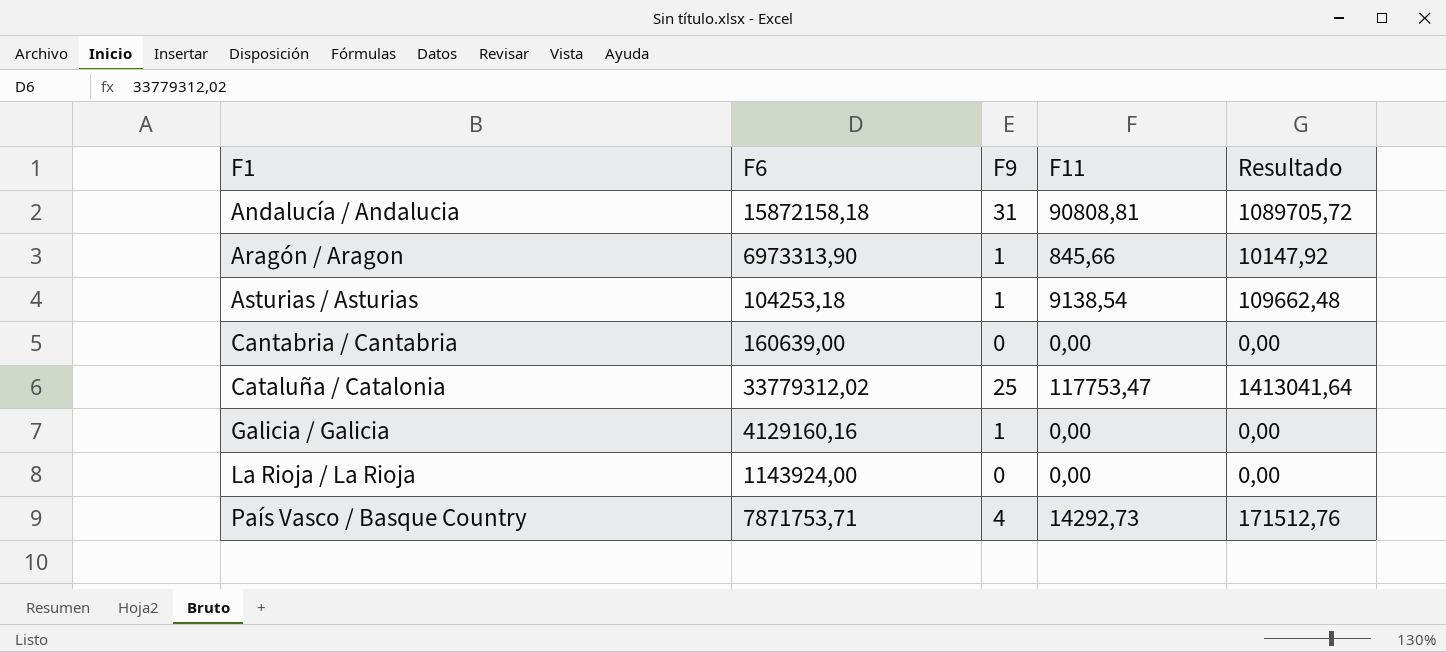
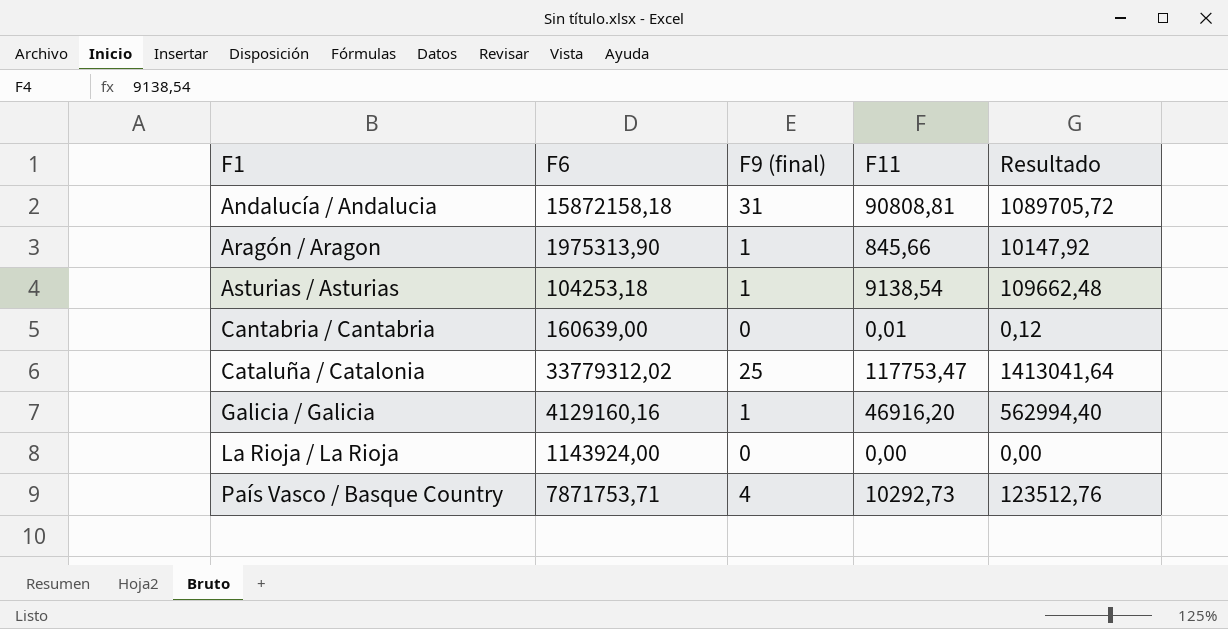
column name: F9 -> F9 (final)
Aragón / Aragon | F6: 6973313,90 -> 1975313,90
Cantabria / Cantabria | F11: 0,00 -> 0,01
Cantabria / Cantabria | Resultado: 0,00 -> 0,12
Galicia / Galicia | F11: 0,00 -> 46916,20
Galicia / Galicia | Resultado: 0,00 -> 562994,40
País Vasco / Basque Country | F11: 14292,73 -> 10292,73
País Vasco / Basque Country | Resultado: 171512,76 -> 123512,76

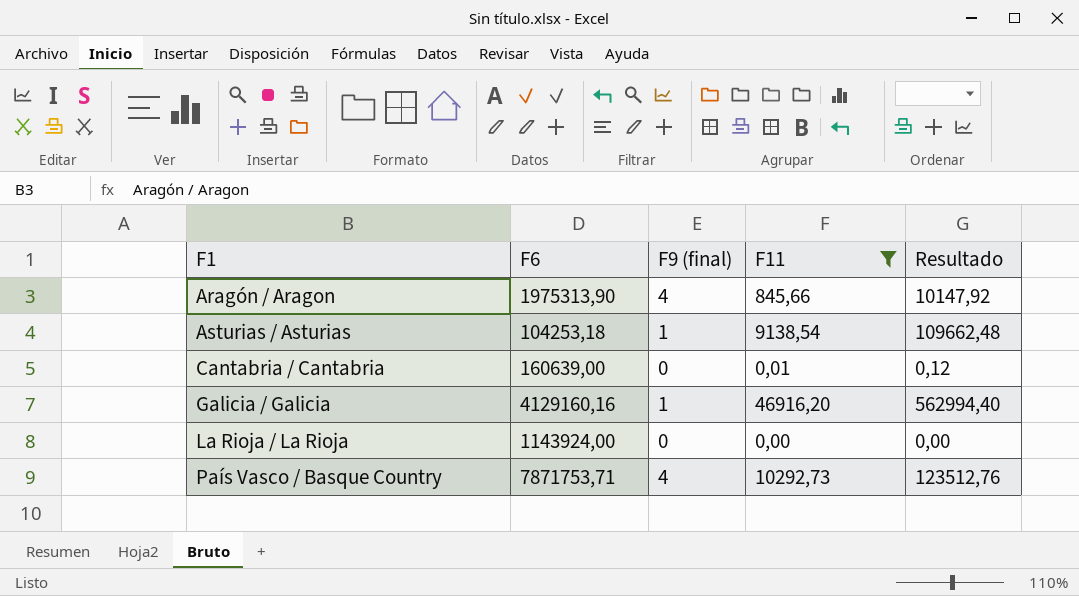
filter: none -> F11 <= 46916,20
Aragón / Aragon | F9 (final): 1 -> 4

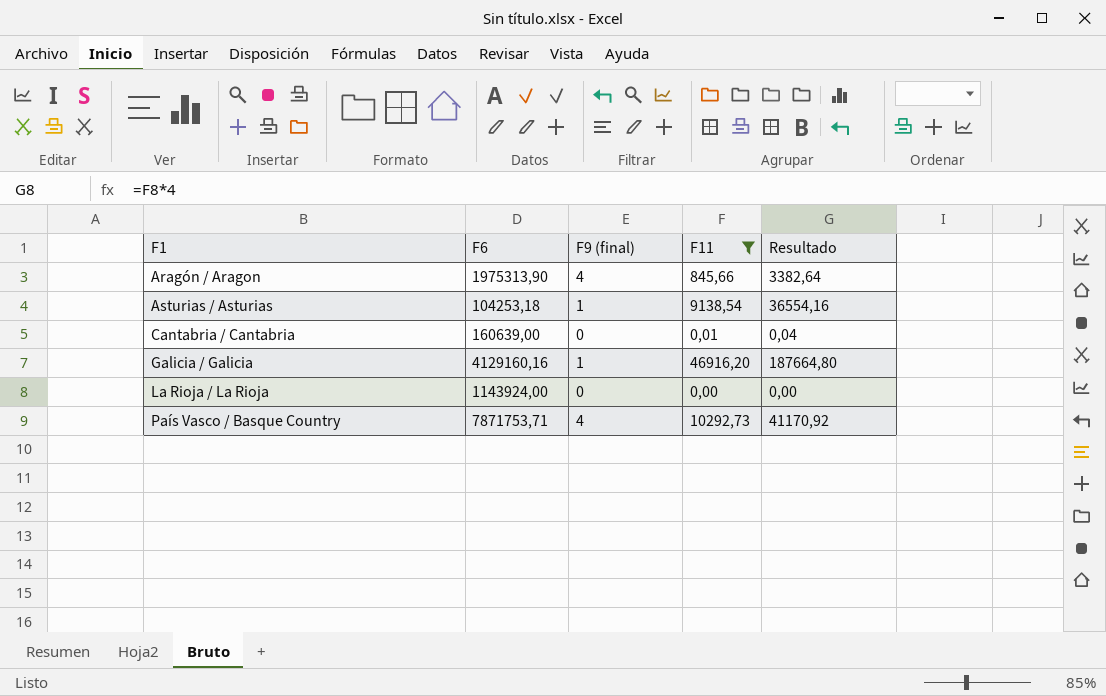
column Resultado | formula: [F11] * 12 -> [F11] * 4

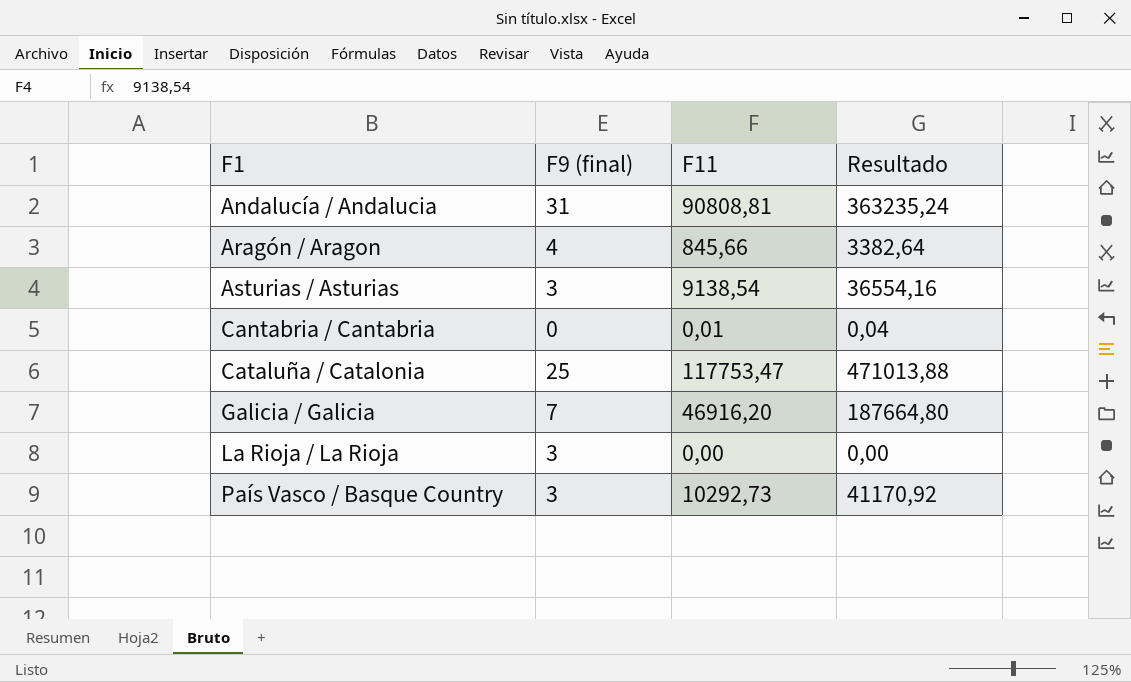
filter: F11 <= 46916,20 -> none
column F6 | position: 2 -> none
Asturias / Asturias | F9 (final): 1 -> 3
Galicia / Galicia | F9 (final): 1 -> 7
La Rioja / La Rioja | F9 (final): 0 -> 3
País Vasco / Basque Country | F9 (final): 4 -> 3

